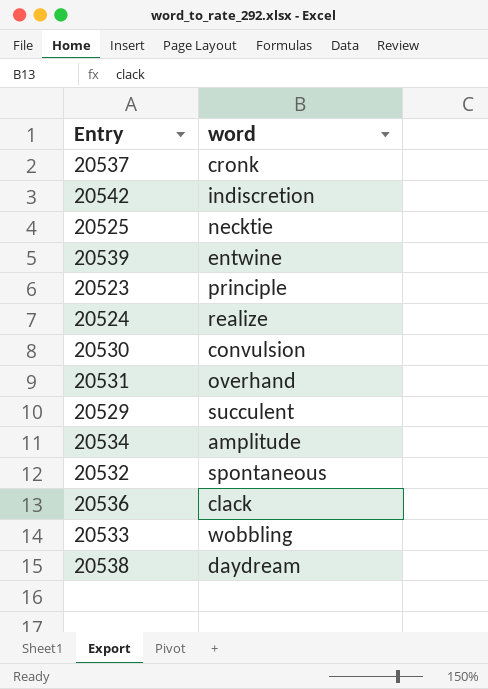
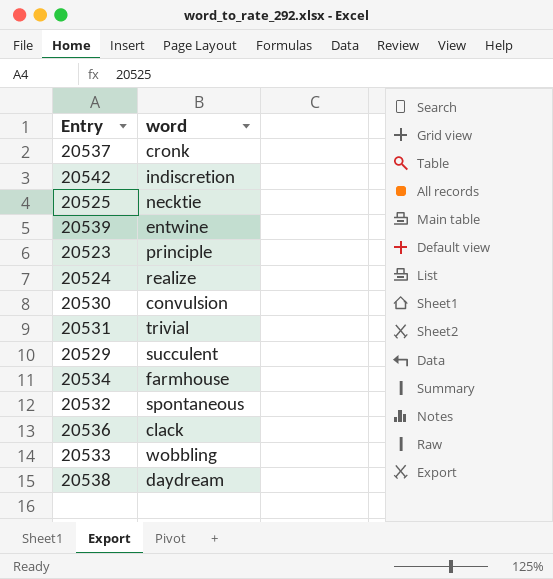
20531 | word: overhand -> trivial
20534 | word: amplitude -> farmhouse

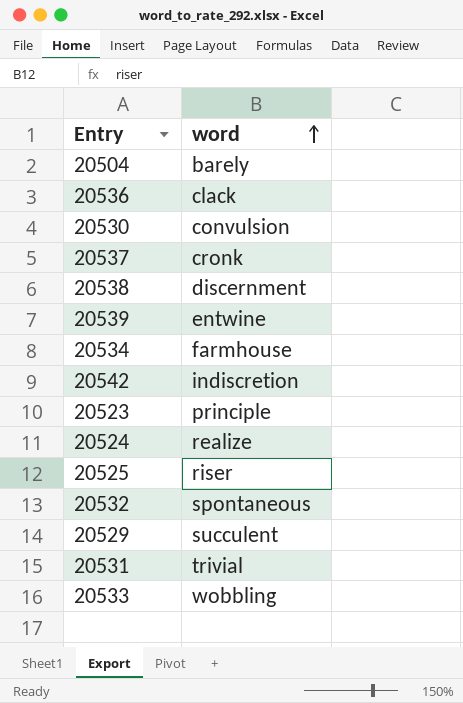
row order: none -> word ascending
row 20504: none -> barely
20538 | word: daydream -> discernment
20525 | word: necktie -> riser

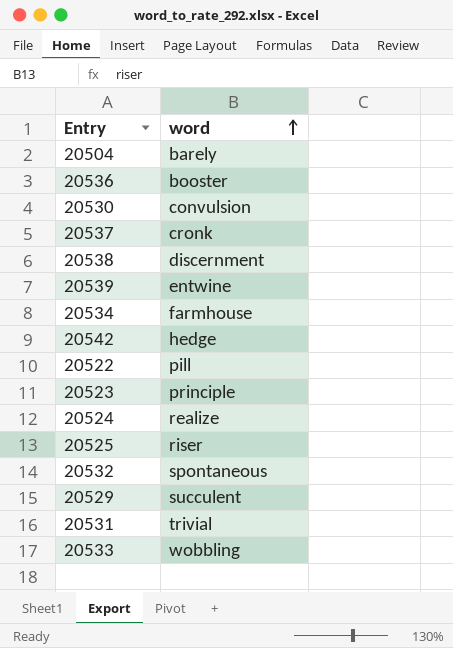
20536 | word: clack -> booster
20542 | word: indiscretion -> hedge
row 20522: none -> pill

